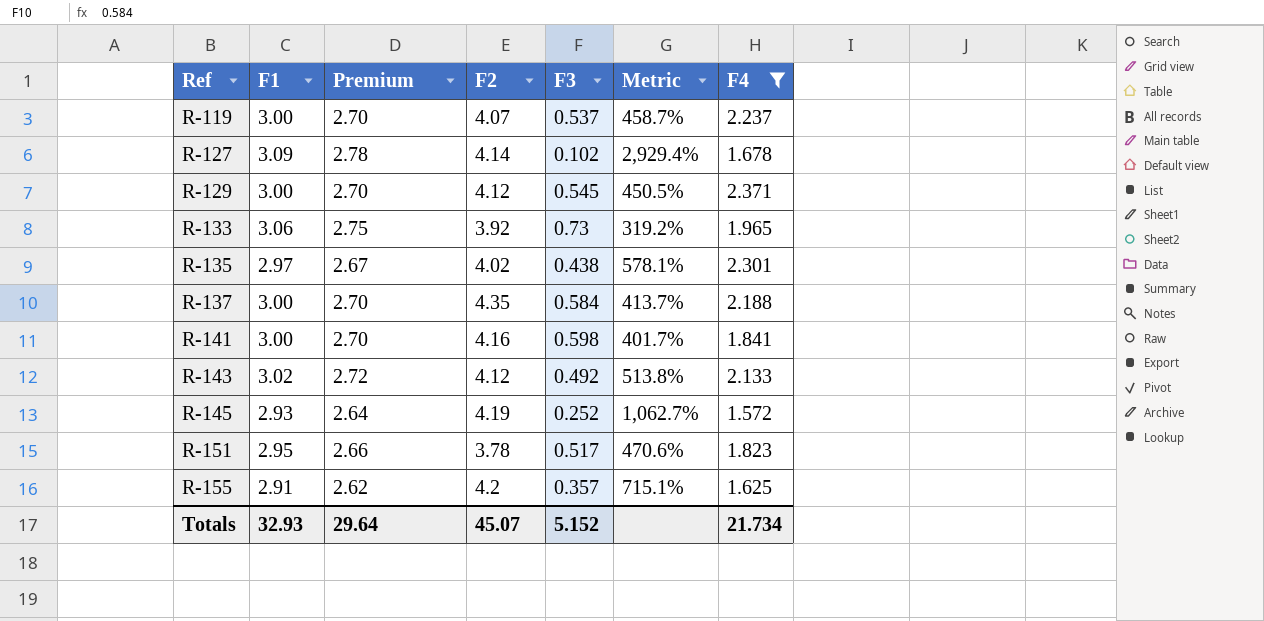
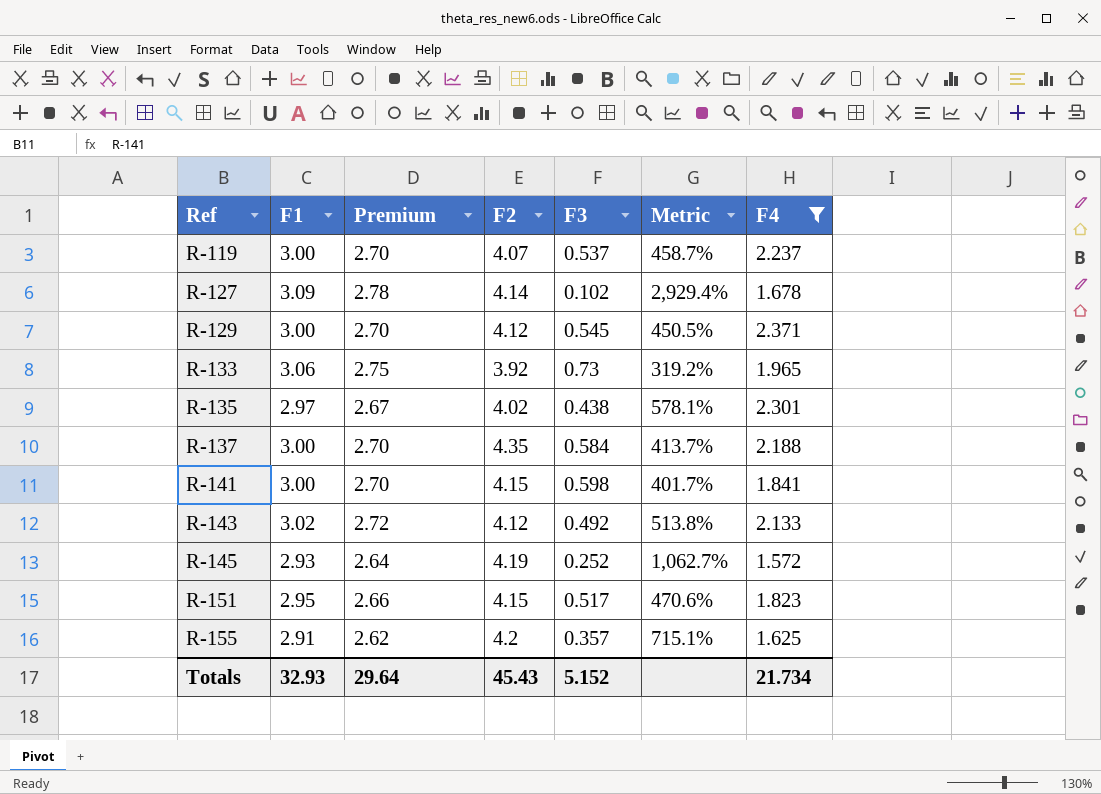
R-141 | F2: 4.16 -> 4.15
R-151 | F2: 3.78 -> 4.15
Totals | F2: 45.07 -> 45.43

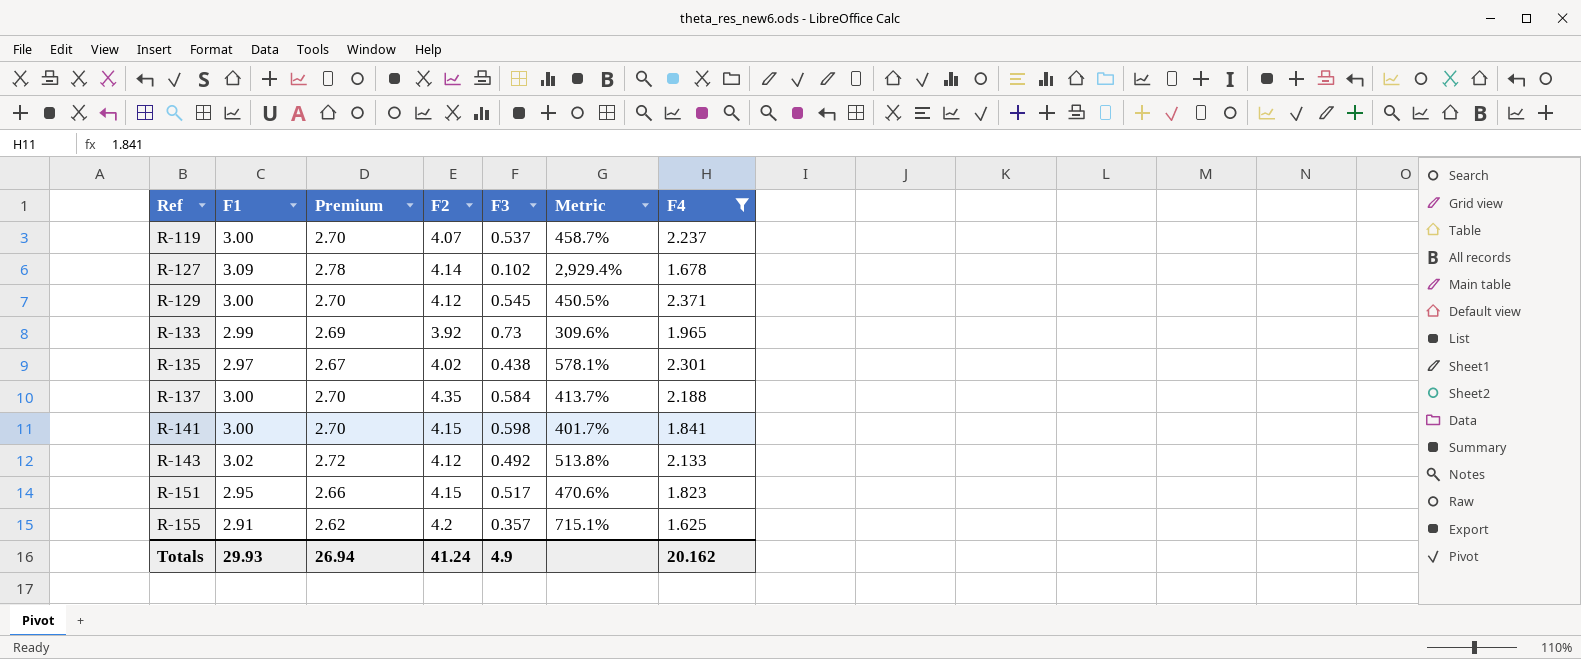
row R-145: 2.93 | 2.64 | 4.19 | 0.252 | 1,062.7% | 1.572 -> none
R-133 | F1: 3.06 -> 2.99
R-133 | Premium: 2.75 -> 2.69
R-133 | Metric: 319.2% -> 309.6%
Totals | F1: 32.93 -> 29.93
Totals | Premium: 29.64 -> 26.94
Totals | F2: 45.43 -> 41.24
Totals | F3: 5.152 -> 4.9
Totals | F4: 21.734 -> 20.162

